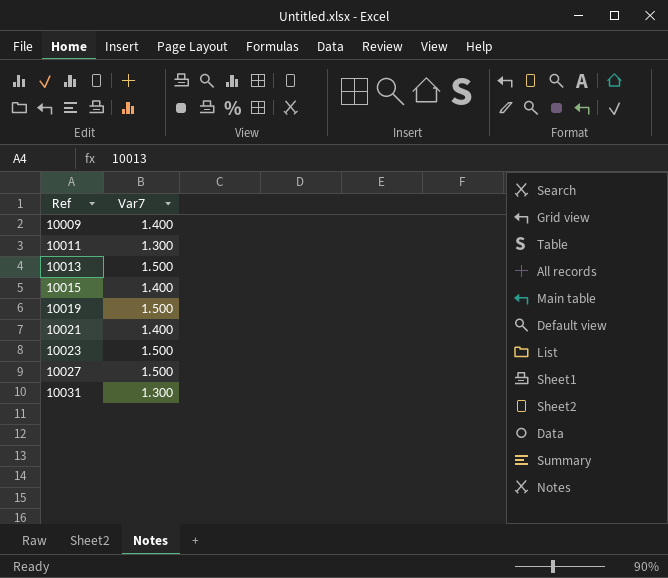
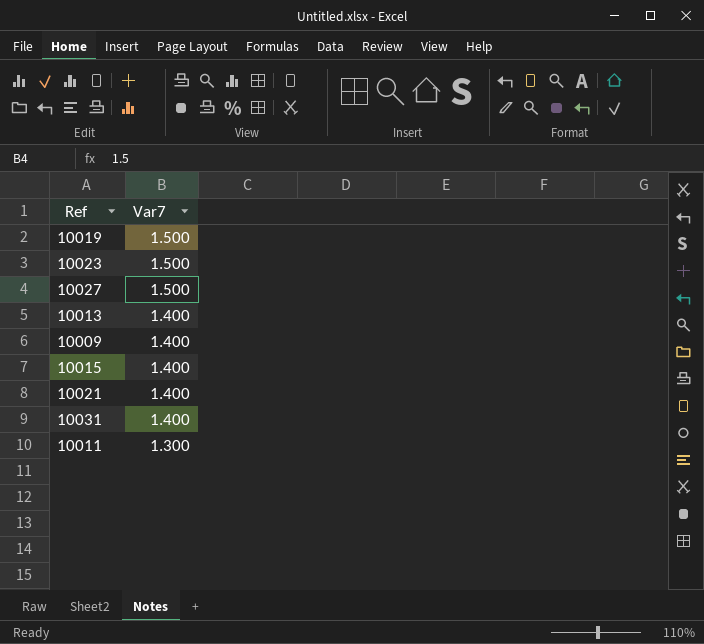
row order: Ref ascending -> Var7 descending
10013 | Var7: 1.500 -> 1.400
10031 | Var7: 1.300 -> 1.400

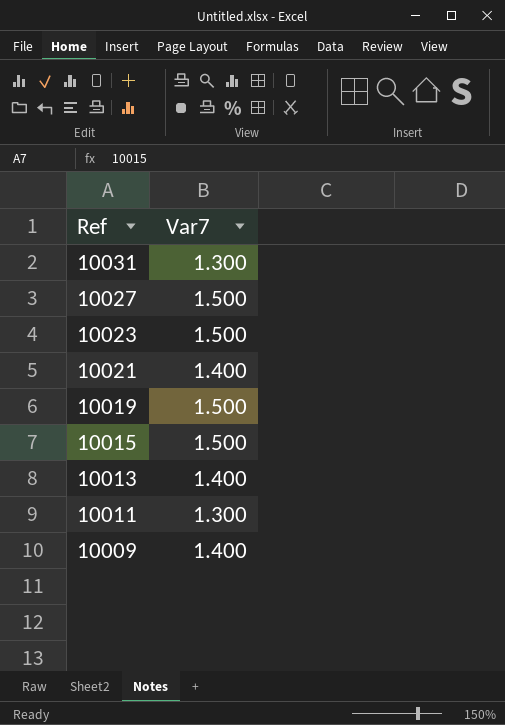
row order: Var7 descending -> Ref descending
10031 | Var7: 1.400 -> 1.300
10015 | Var7: 1.400 -> 1.500

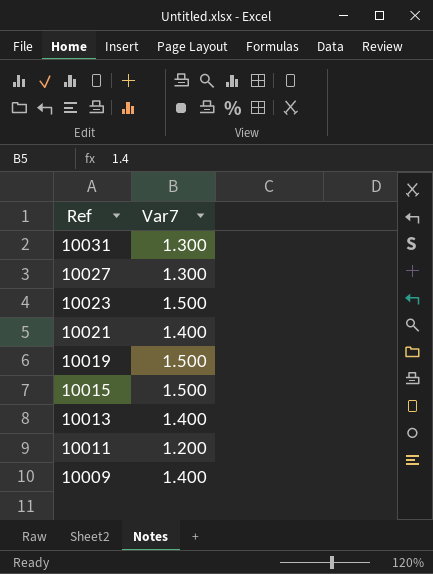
10027 | Var7: 1.500 -> 1.300
10011 | Var7: 1.300 -> 1.200

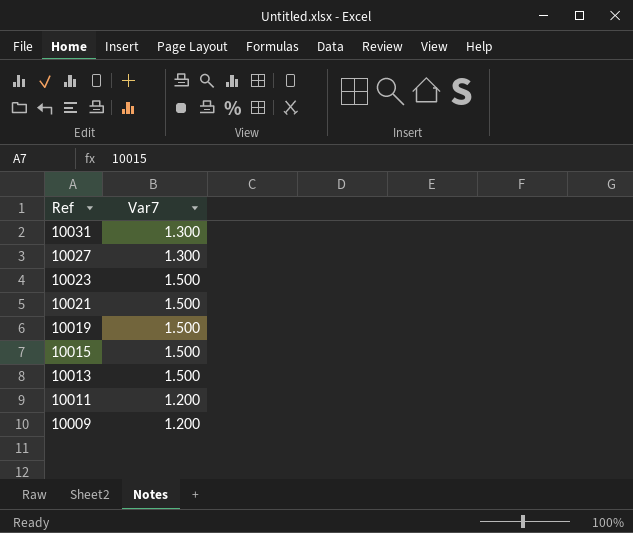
10021 | Var7: 1.400 -> 1.500
10013 | Var7: 1.400 -> 1.500
10009 | Var7: 1.400 -> 1.200

